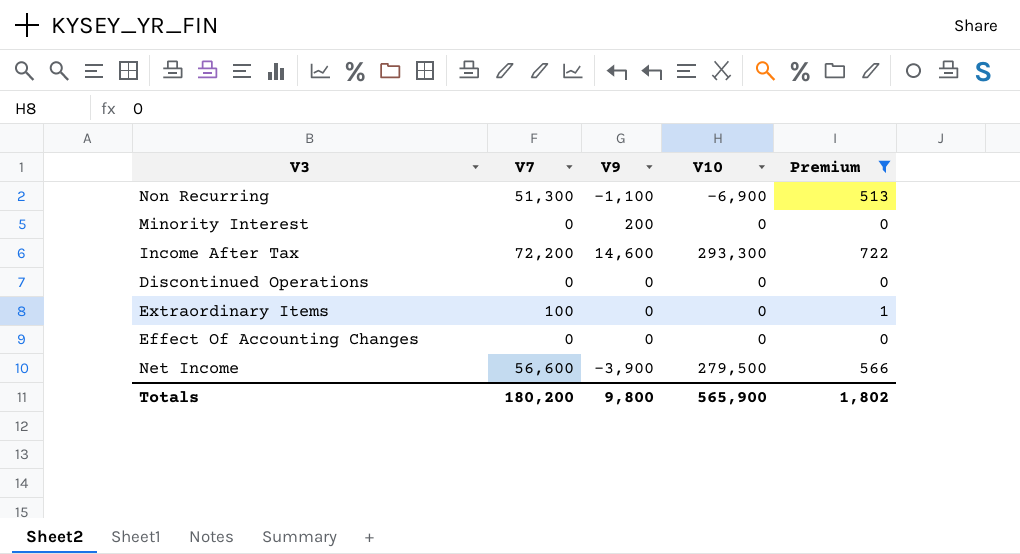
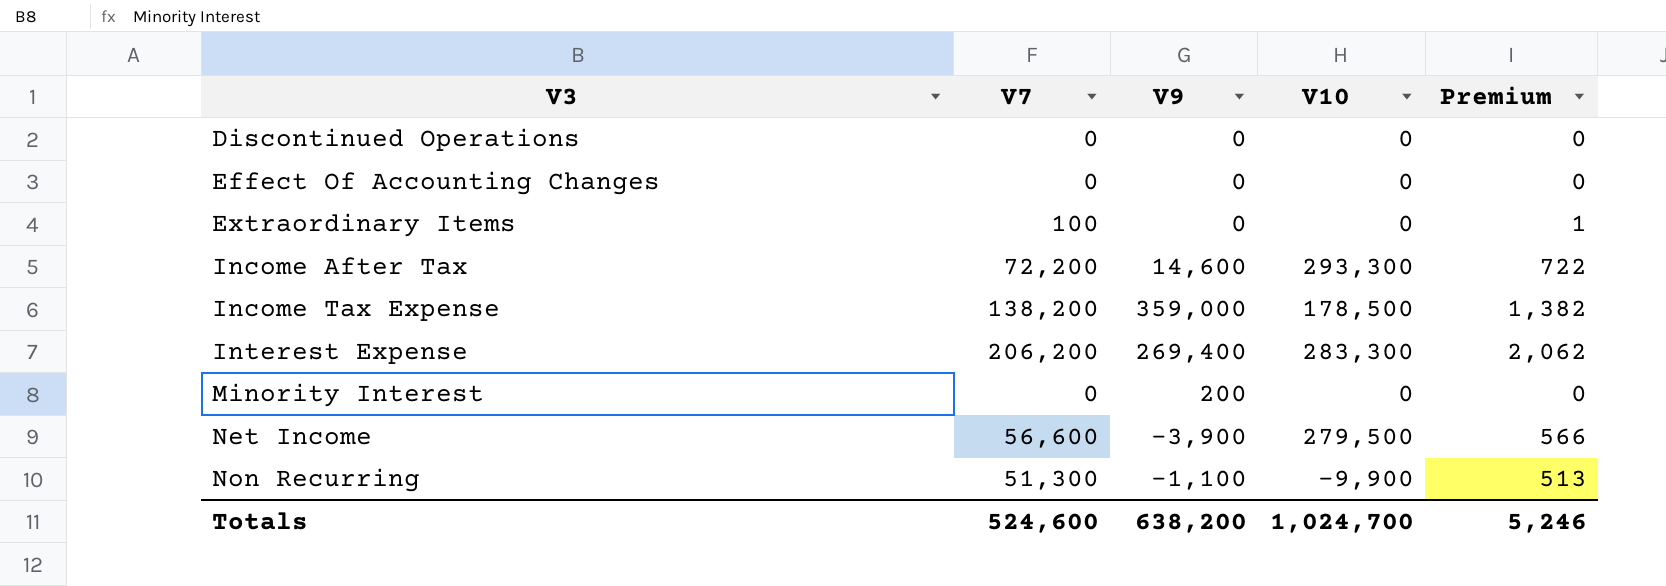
filter: Premium <= 722 -> none
row order: none -> V3 ascending
Non Recurring | V10: -6,900 -> -9,900
Totals | V7: 180,200 -> 524,600
Totals | V9: 9,800 -> 638,200
Totals | V10: 565,900 -> 1,024,700
Totals | Premium: 1,802 -> 5,246

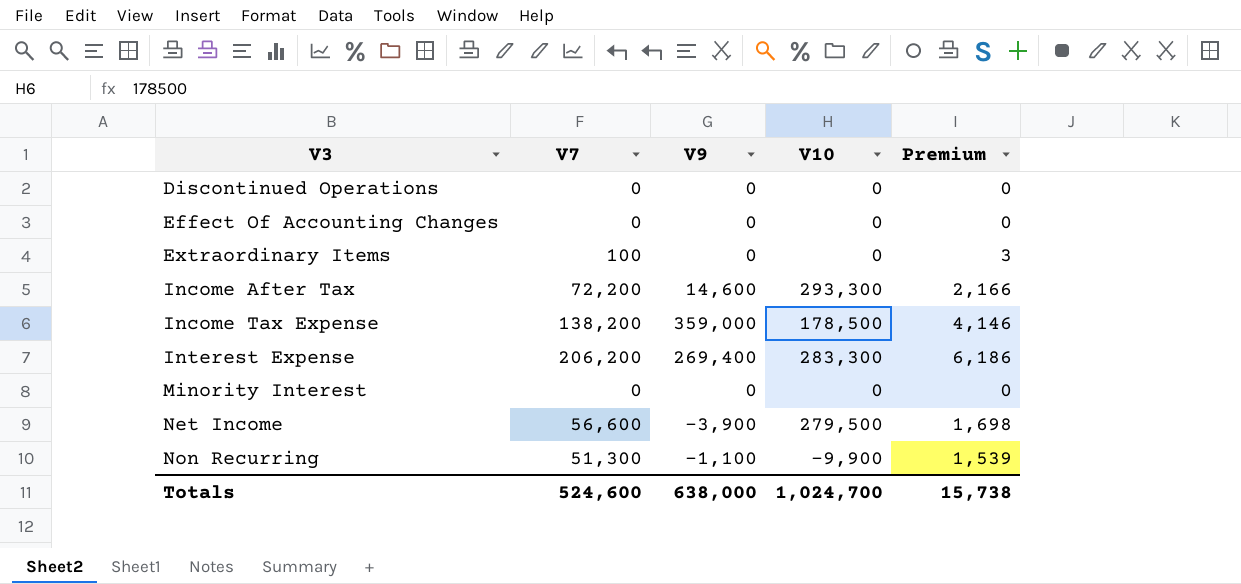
column Premium | formula: [V7] * 0.01 -> [V7] * 0.03
Minority Interest | V9: 200 -> 0
Totals | V9: 638,200 -> 638,000
Totals | Premium: 5,246 -> 15,738

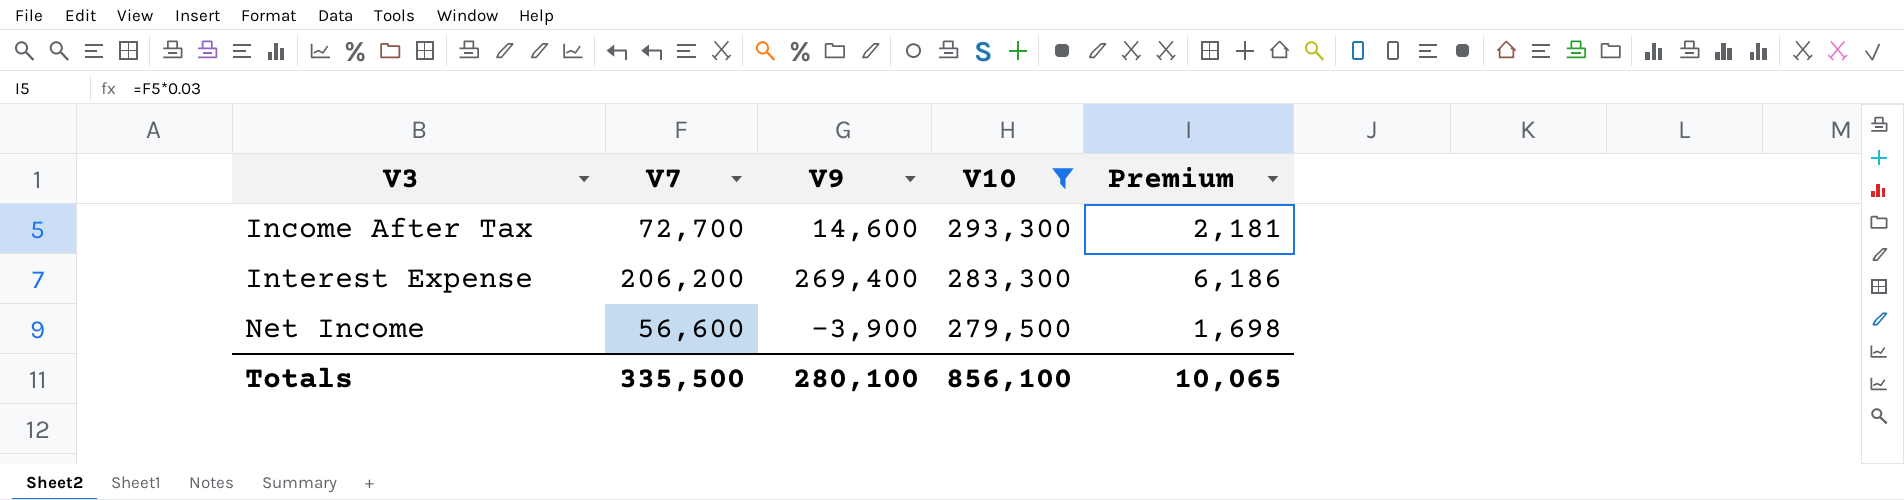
filter: none -> V10 >= 279,500
Income After Tax | V7: 72,200 -> 72,700
Income After Tax | Premium: 2,166 -> 2,181
Totals | V7: 524,600 -> 335,500
Totals | V9: 638,000 -> 280,100
Totals | V10: 1,024,700 -> 856,100
Totals | Premium: 15,738 -> 10,065

